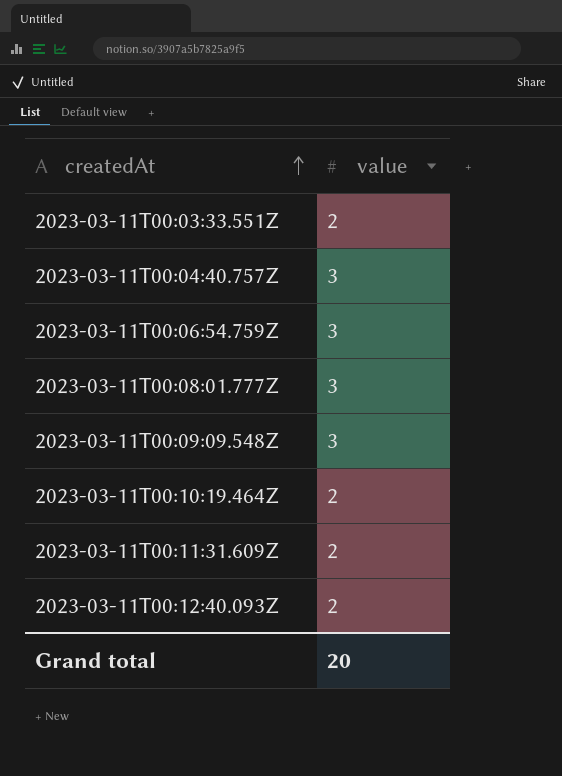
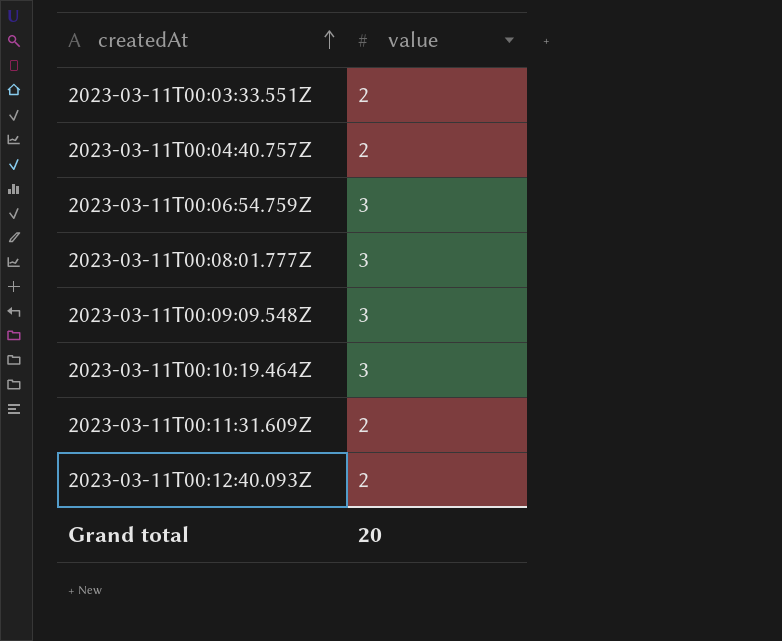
2023-03-11T00:04:40.757Z | value: 3 -> 2
2023-03-11T00:10:19.464Z | value: 2 -> 3

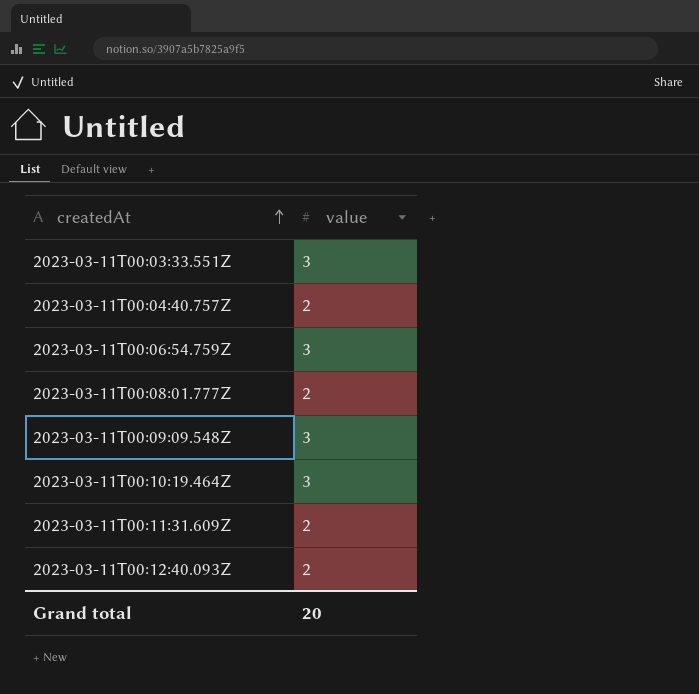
2023-03-11T00:03:33.551Z | value: 2 -> 3
2023-03-11T00:08:01.777Z | value: 3 -> 2

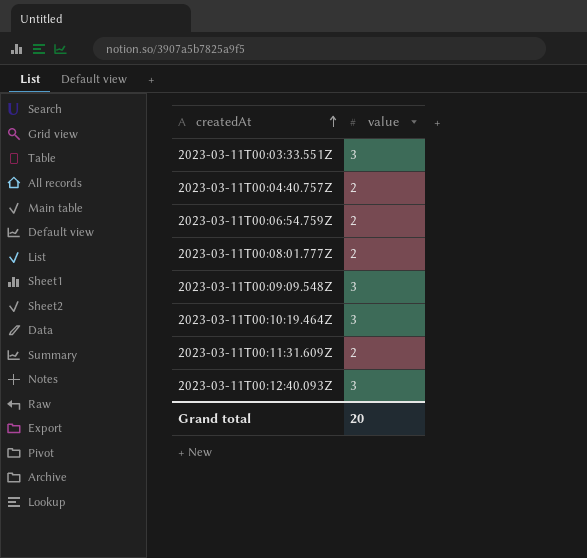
2023-03-11T00:06:54.759Z | value: 3 -> 2
2023-03-11T00:12:40.093Z | value: 2 -> 3

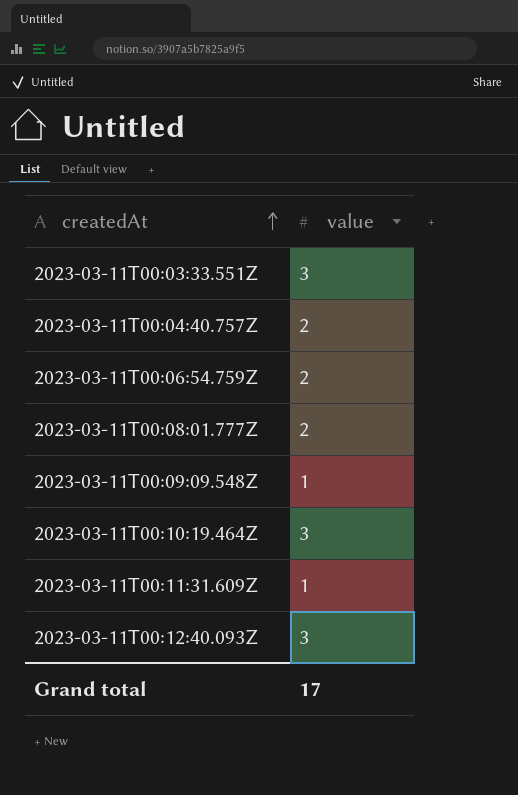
2023-03-11T00:09:09.548Z | value: 3 -> 1
2023-03-11T00:11:31.609Z | value: 2 -> 1
Grand total | value: 20 -> 17

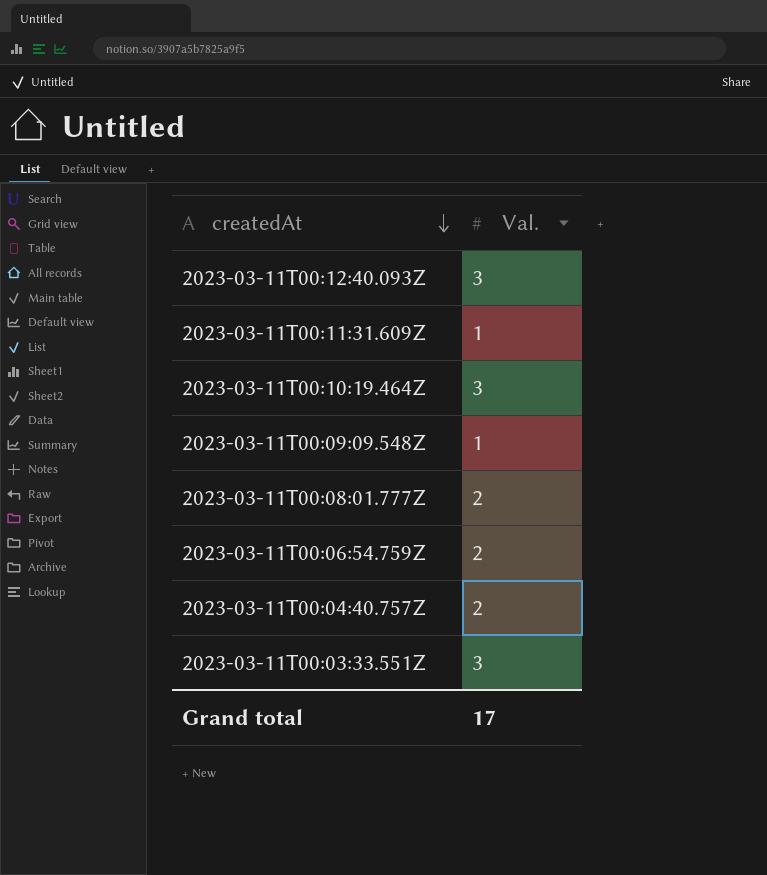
row order: createdAt ascending -> createdAt descending
column name: value -> Val.

